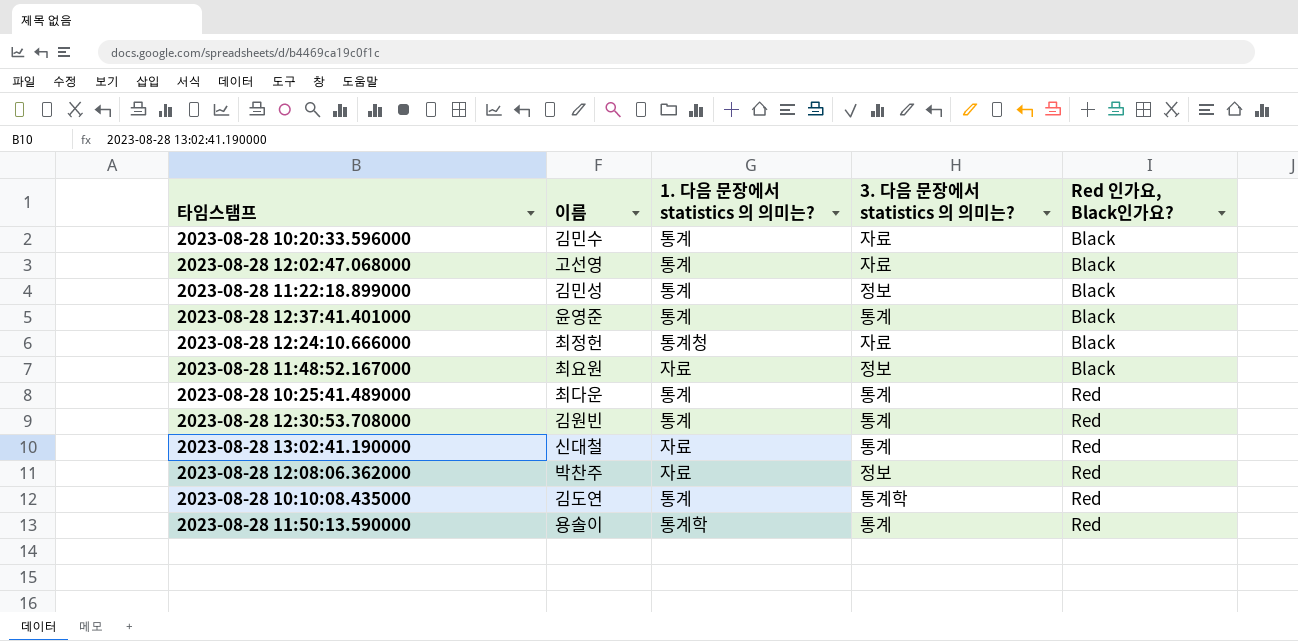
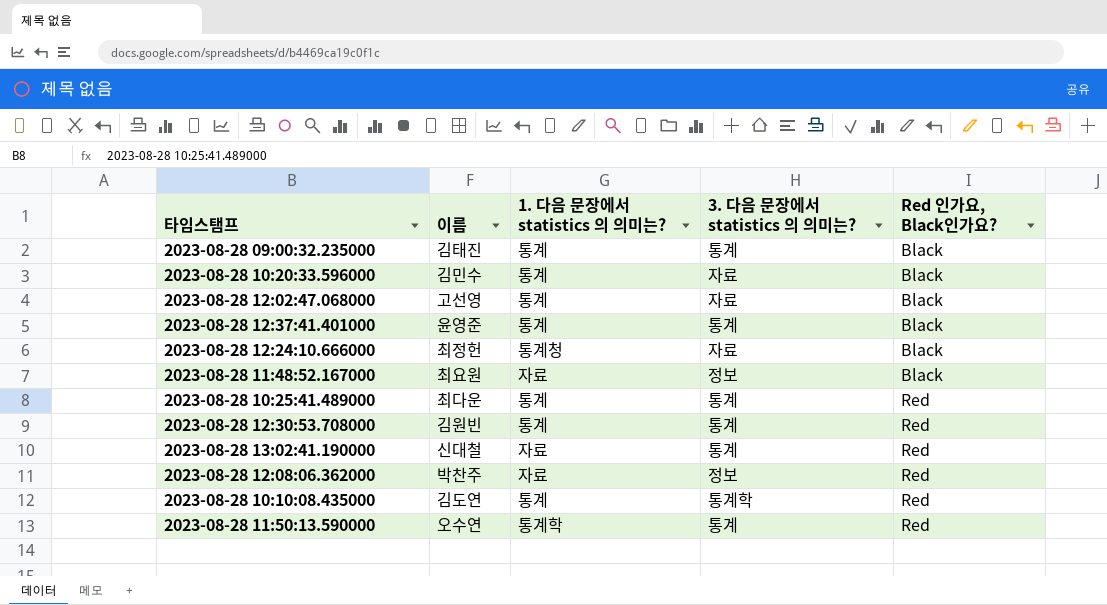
row 2023-08-28 11:22:18.899000: 김민성 | 통계 | 정보 | Black -> none
row 2023-08-28 09:00:32.235000: none -> 김태진 | 통계 | 통계 | Black
2023-08-28 11:50:13.590000 | 이름: 용솔이 -> 오수연

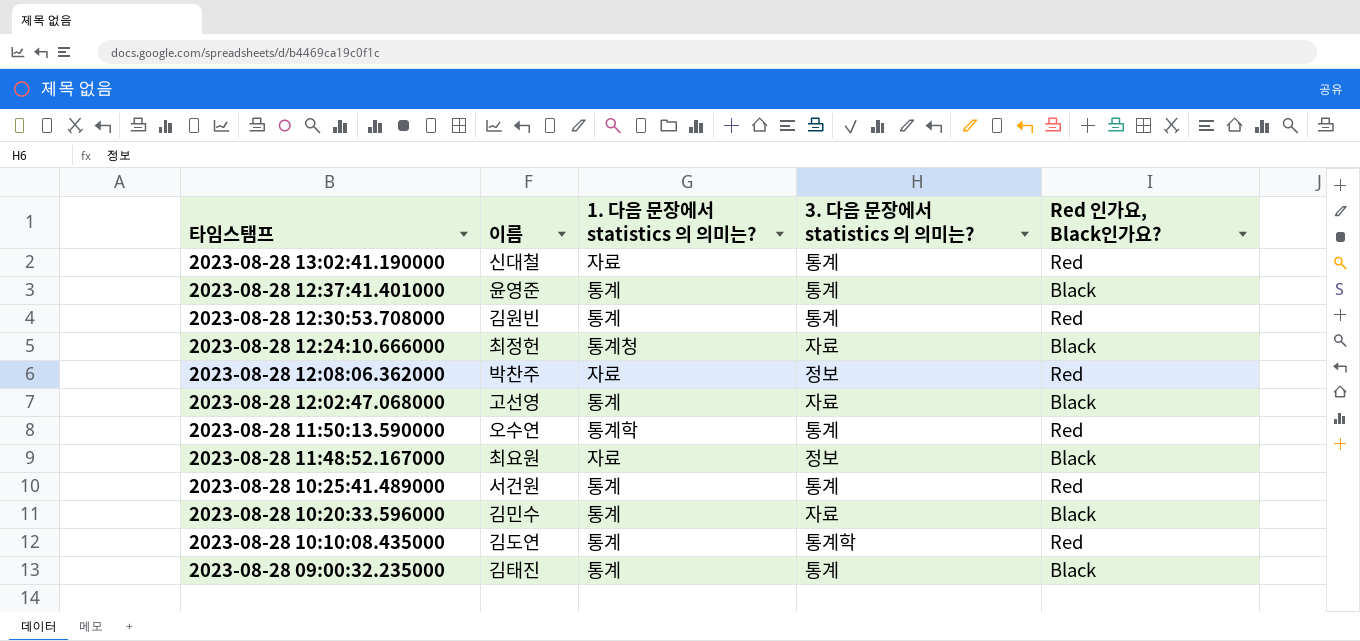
row order: Red 인가요, Black인가요? ascending -> 타임스탬프 descending
2023-08-28 10:25:41.489000 | 이름: 최다운 -> 서건원

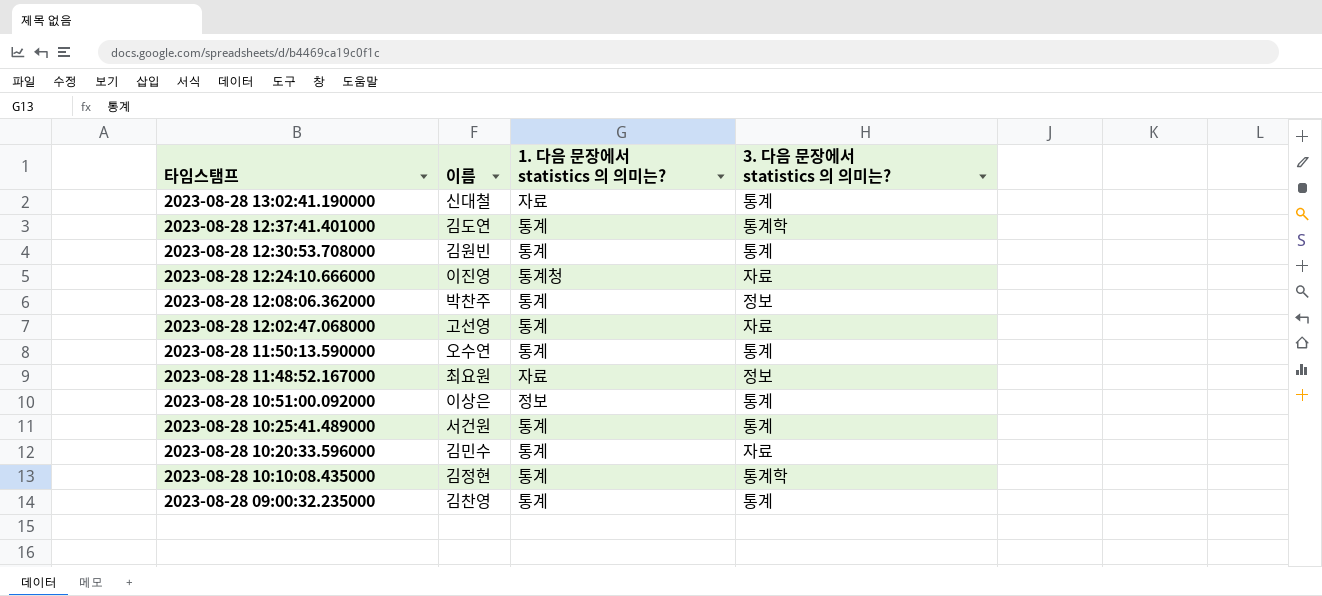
column Red 인가요, Black인가요? | position: 5 -> none
2023-08-28 12:37:41.401000 | 이름: 윤영준 -> 김도연
2023-08-28 12:37:41.401000 | 3. 다음 문장에서 statistics 의 의미는?: 통계 -> 통계학
2023-08-28 12:24:10.666000 | 이름: 최정헌 -> 이진영
2023-08-28 12:08:06.362000 | 1. 다음 문장에서 statistics 의 의미는?: 자료 -> 통계
2023-08-28 11:50:13.590000 | 1. 다음 문장에서 statistics 의 의미는?: 통계학 -> 통계
row 2023-08-28 10:51:00.092000: none -> 이상은 | 정보 | 통계
2023-08-28 10:10:08.435000 | 이름: 김도연 -> 김정현
2023-08-28 09:00:32.235000 | 이름: 김태진 -> 김찬영

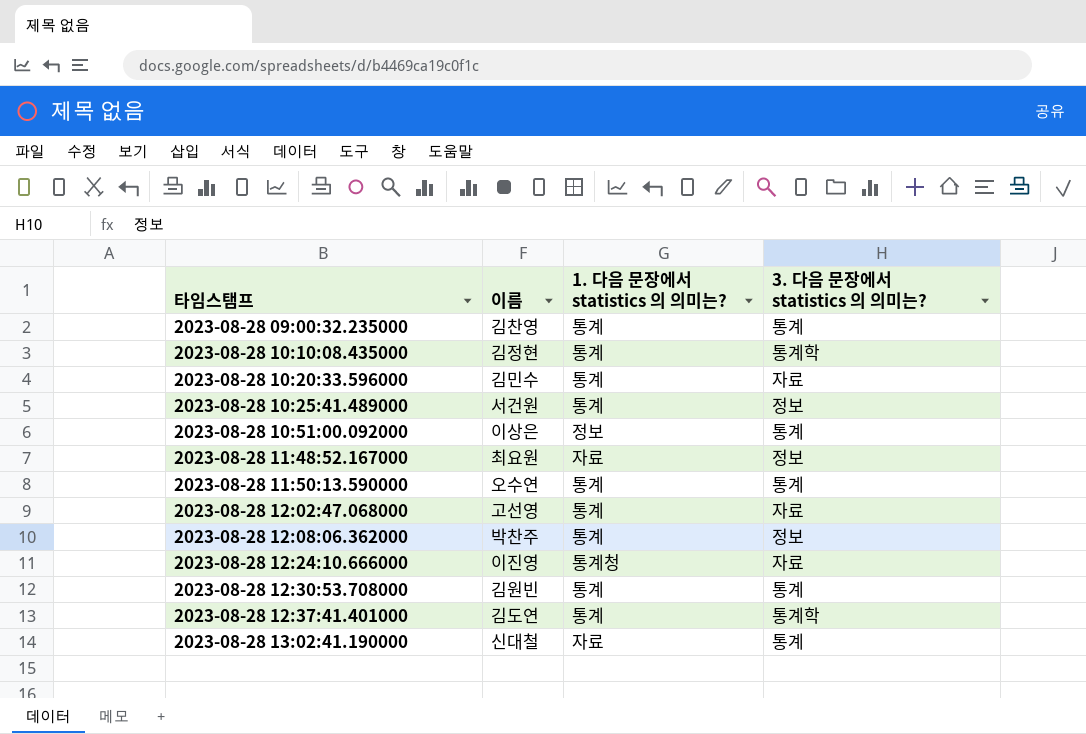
row order: 타임스탬프 descending -> 타임스탬프 ascending
2023-08-28 10:25:41.489000 | 3. 다음 문장에서 statistics 의 의미는?: 통계 -> 정보

